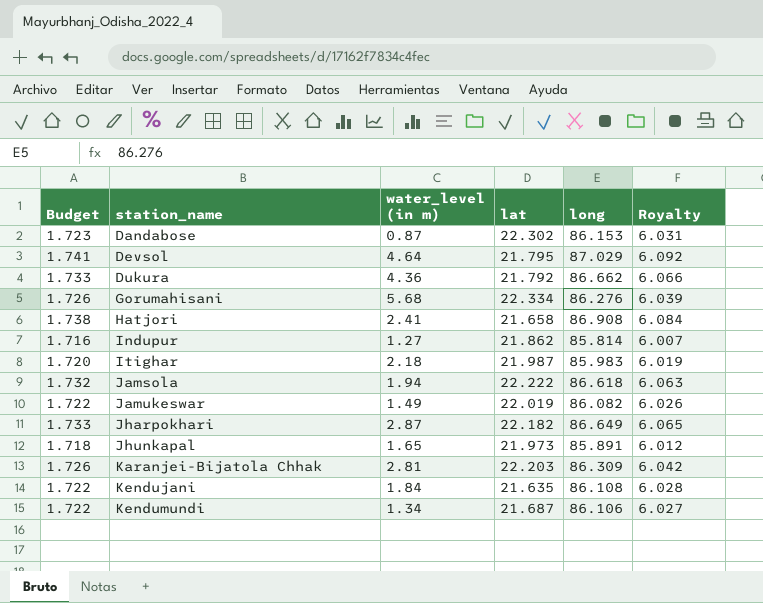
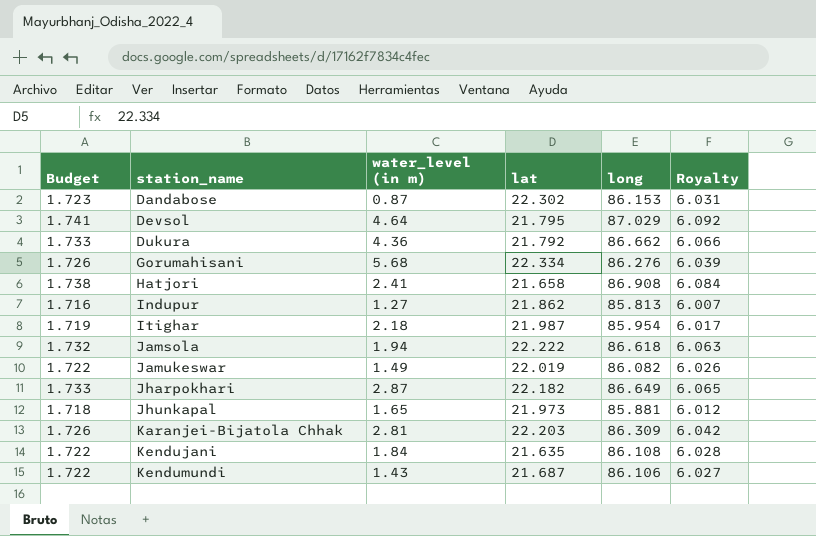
Indupur | long: 85.814 -> 85.813
Itighar | Budget: 1.720 -> 1.719
Itighar | long: 85.983 -> 85.954
Itighar | Royalty: 6.019 -> 6.017
Jhunkapal | long: 85.891 -> 85.881
Kendumundi | water_level (in m): 1.34 -> 1.43

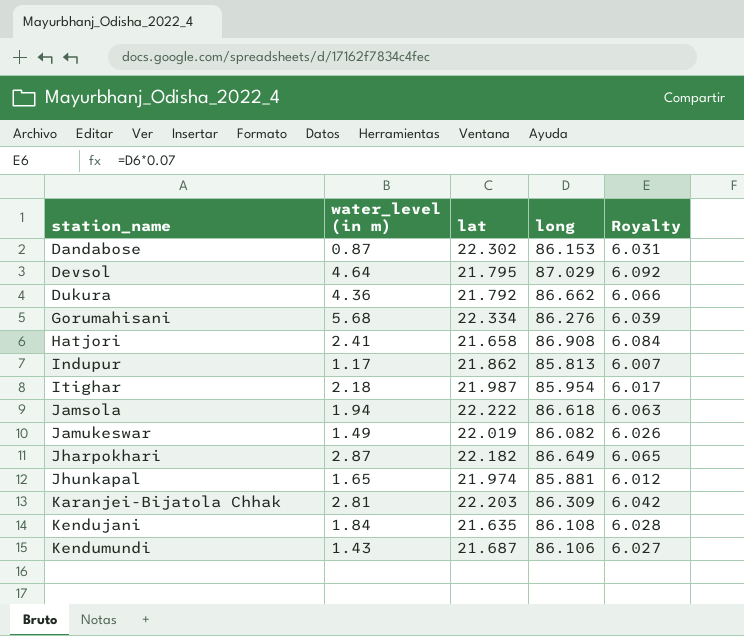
column Budget | formula: [long] * 0.02 -> none
Indupur | water_level (in m): 1.27 -> 1.17
Jhunkapal | lat: 21.973 -> 21.974

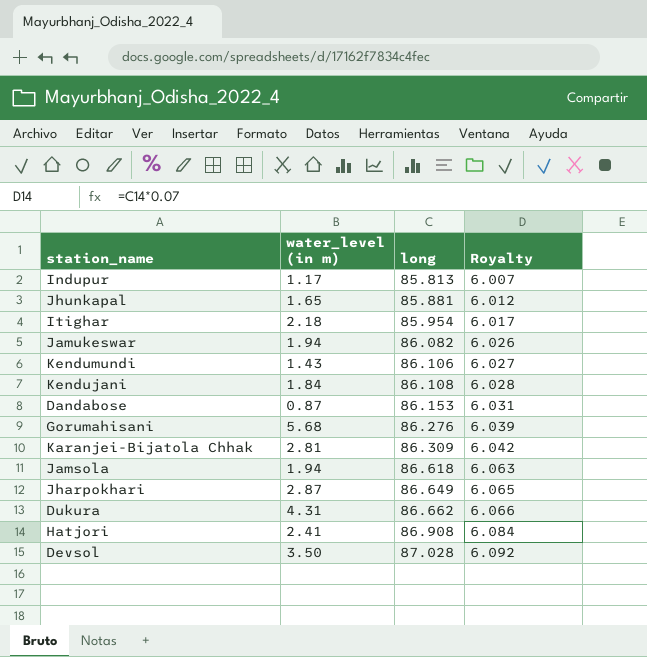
row order: station_name ascending -> long ascending
column lat | position: 3 -> none
Jamukeswar | water_level (in m): 1.49 -> 1.94
Dukura | water_level (in m): 4.36 -> 4.31
Devsol | water_level (in m): 4.64 -> 3.50
Devsol | long: 87.029 -> 87.028

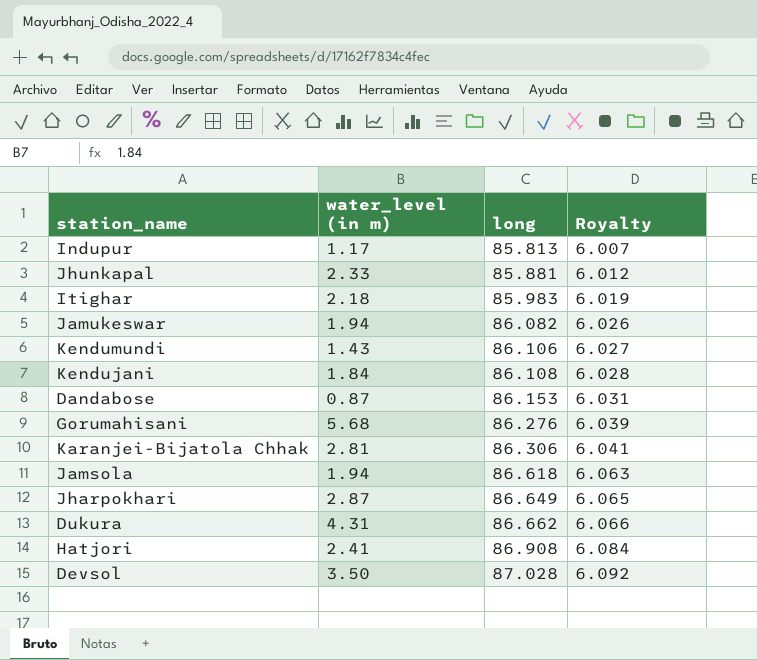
Jhunkapal | water_level (in m): 1.65 -> 2.33
Itighar | long: 85.954 -> 85.983
Itighar | Royalty: 6.017 -> 6.019
Karanjei-Bijatola Chhak | long: 86.309 -> 86.306
Karanjei-Bijatola Chhak | Royalty: 6.042 -> 6.041

